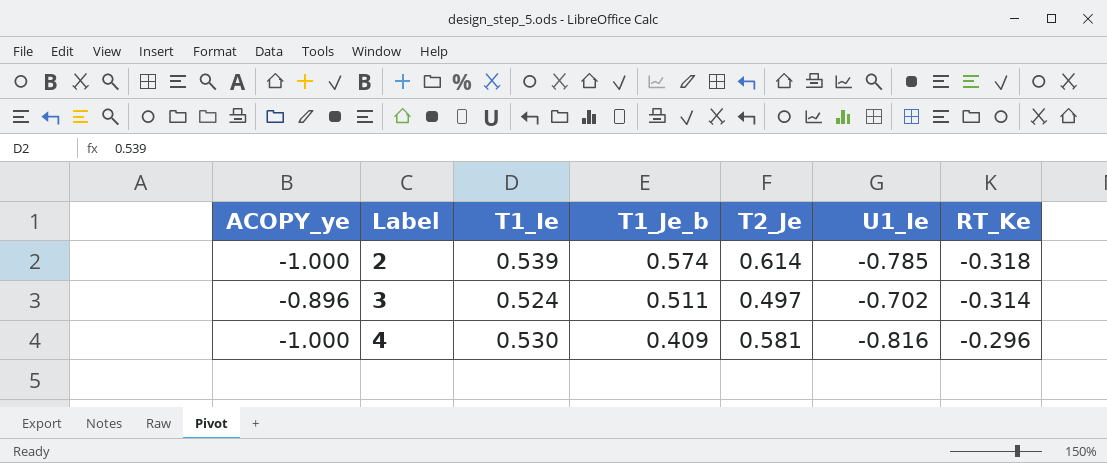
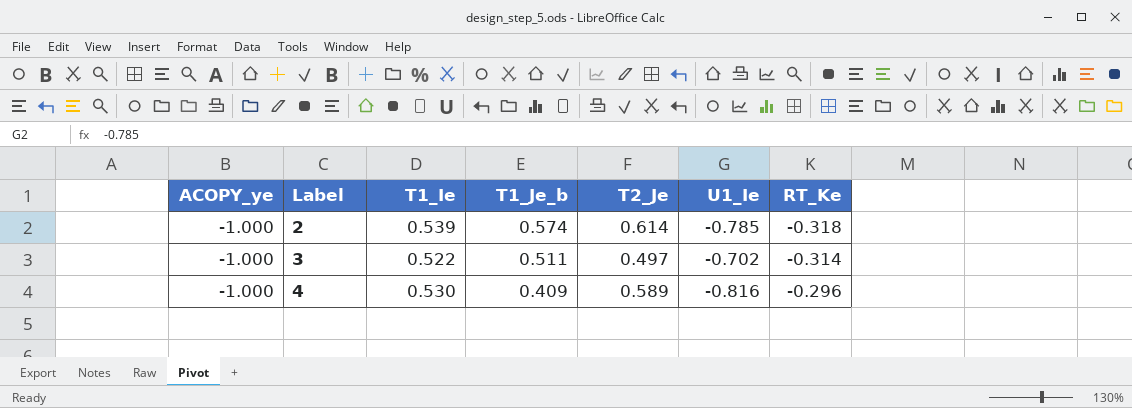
3 | ACOPY_ye: -0.896 -> -1.000
3 | T1_Ie: 0.524 -> 0.522
4 | T2_Je: 0.581 -> 0.589

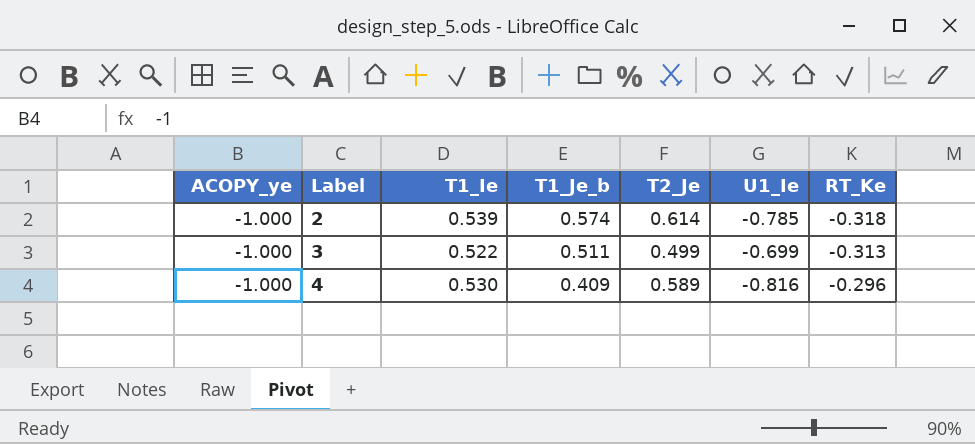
3 | T2_Je: 0.497 -> 0.499
3 | U1_Ie: -0.702 -> -0.699
3 | RT_Ke: -0.314 -> -0.313

